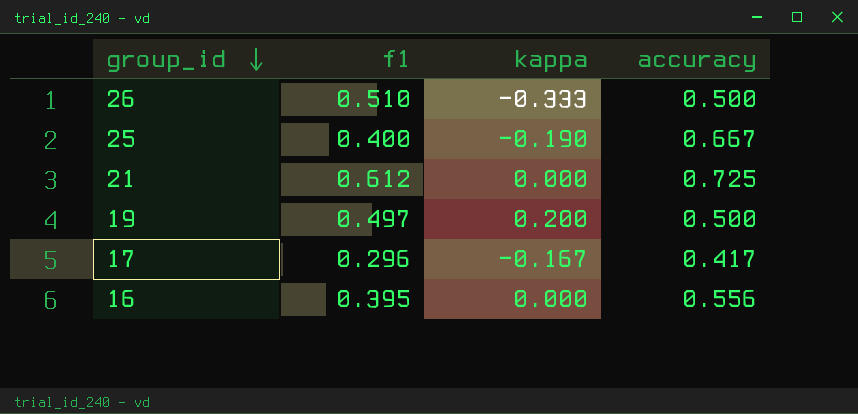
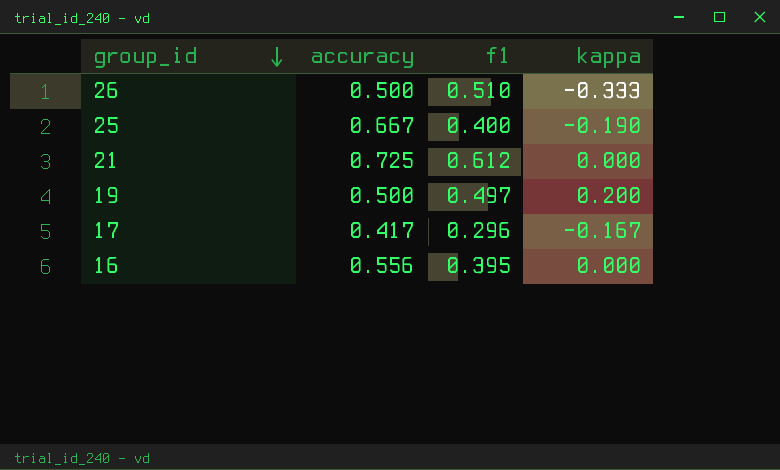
column accuracy | position: 4 -> 2

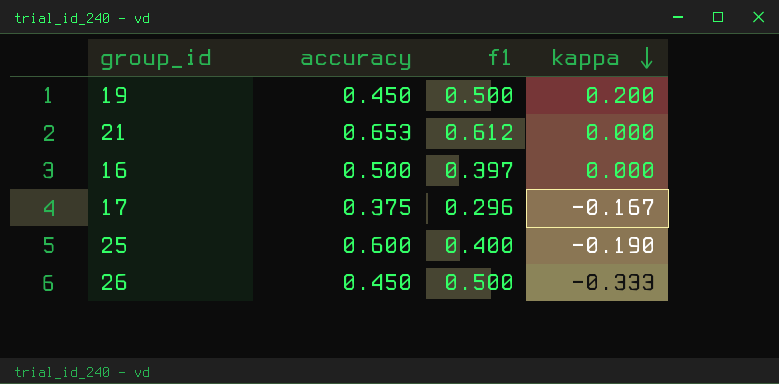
row order: group_id descending -> kappa descending
19 | accuracy: 0.500 -> 0.450
19 | f1: 0.497 -> 0.500
21 | accuracy: 0.725 -> 0.653
16 | accuracy: 0.556 -> 0.500
16 | f1: 0.395 -> 0.397
17 | accuracy: 0.417 -> 0.375
25 | accuracy: 0.667 -> 0.600
26 | accuracy: 0.500 -> 0.450
26 | f1: 0.510 -> 0.500

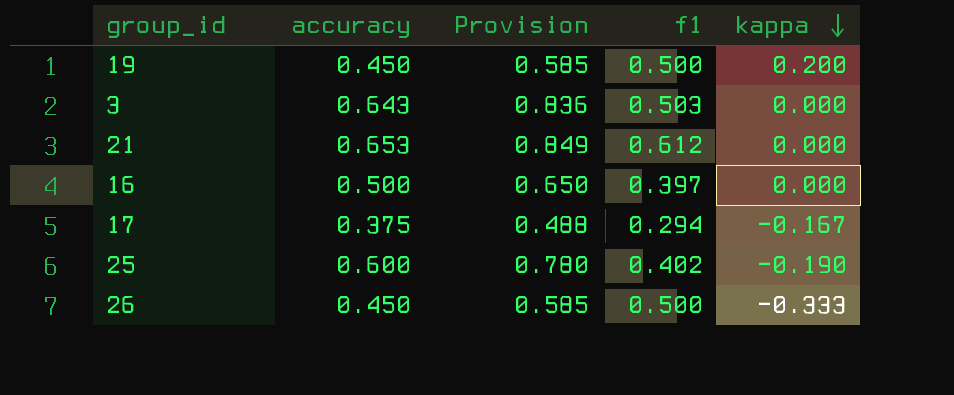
column Provision | formula: none -> [accuracy] * 1.3
row 3: none -> 0.643 | 0.836 | 0.503 | 0.000
17 | f1: 0.296 -> 0.294
25 | f1: 0.400 -> 0.402

